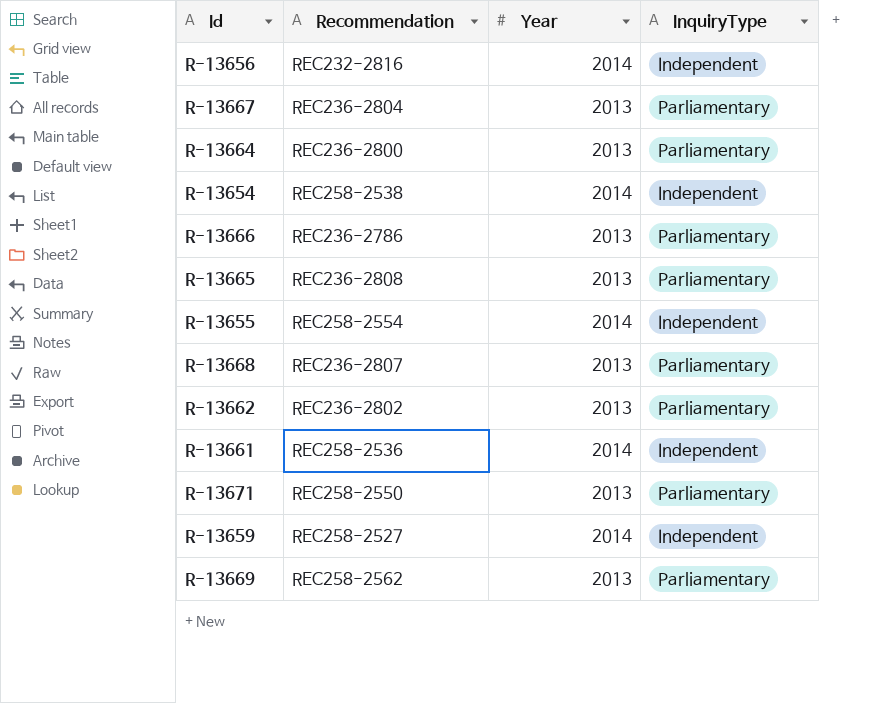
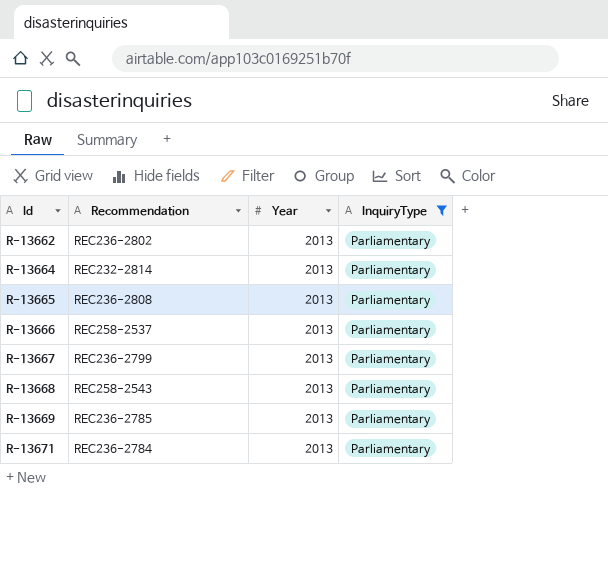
filter: none -> InquiryType = Parliamentary
row order: none -> Id ascending
R-13664 | Recommendation: REC236-2800 -> REC232-2814
R-13666 | Recommendation: REC236-2786 -> REC258-2537
R-13667 | Recommendation: REC236-2804 -> REC236-2799
R-13668 | Recommendation: REC236-2807 -> REC258-2543
R-13669 | Recommendation: REC258-2562 -> REC236-2785
R-13671 | Recommendation: REC258-2550 -> REC236-2784

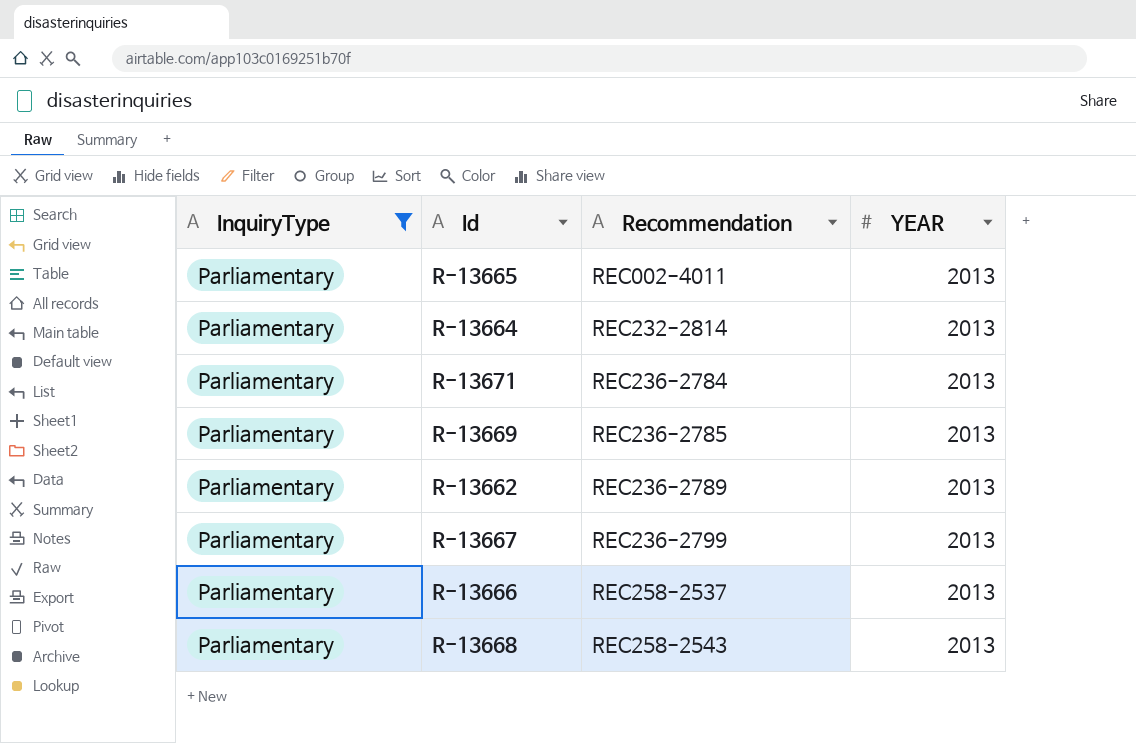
row order: Id ascending -> Recommendation ascending
column InquiryType | position: 4 -> 1
column name: Year -> YEAR
R-13665 | Recommendation: REC236-2808 -> REC002-4011
R-13662 | Recommendation: REC236-2802 -> REC236-2789

